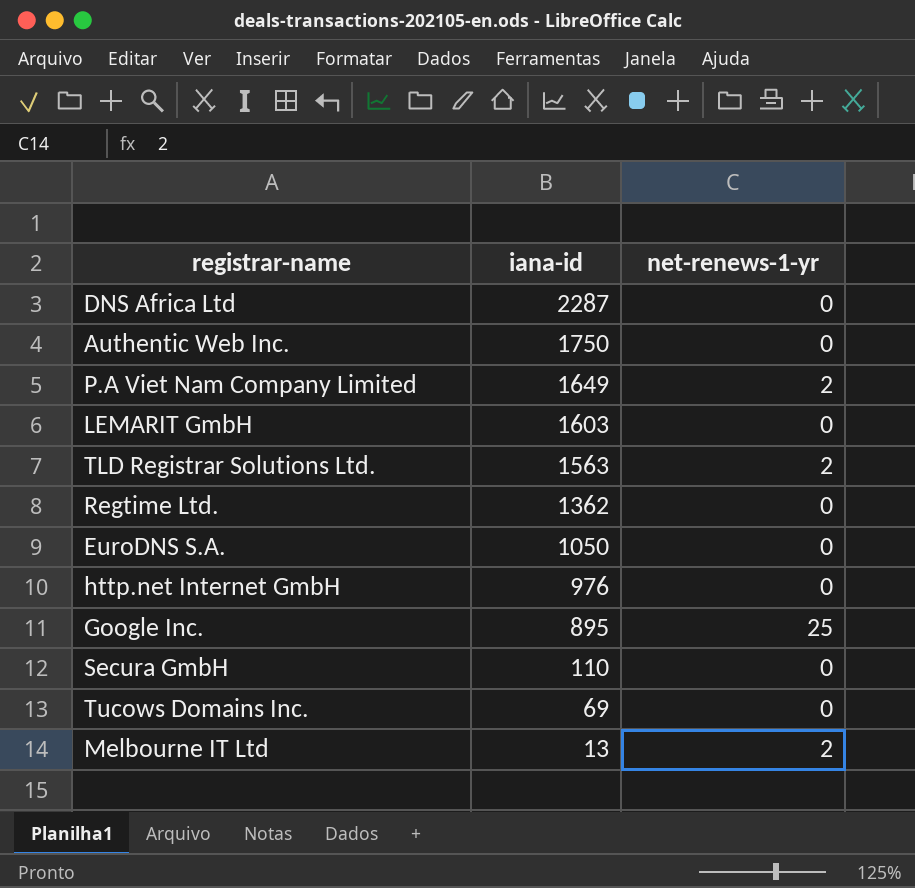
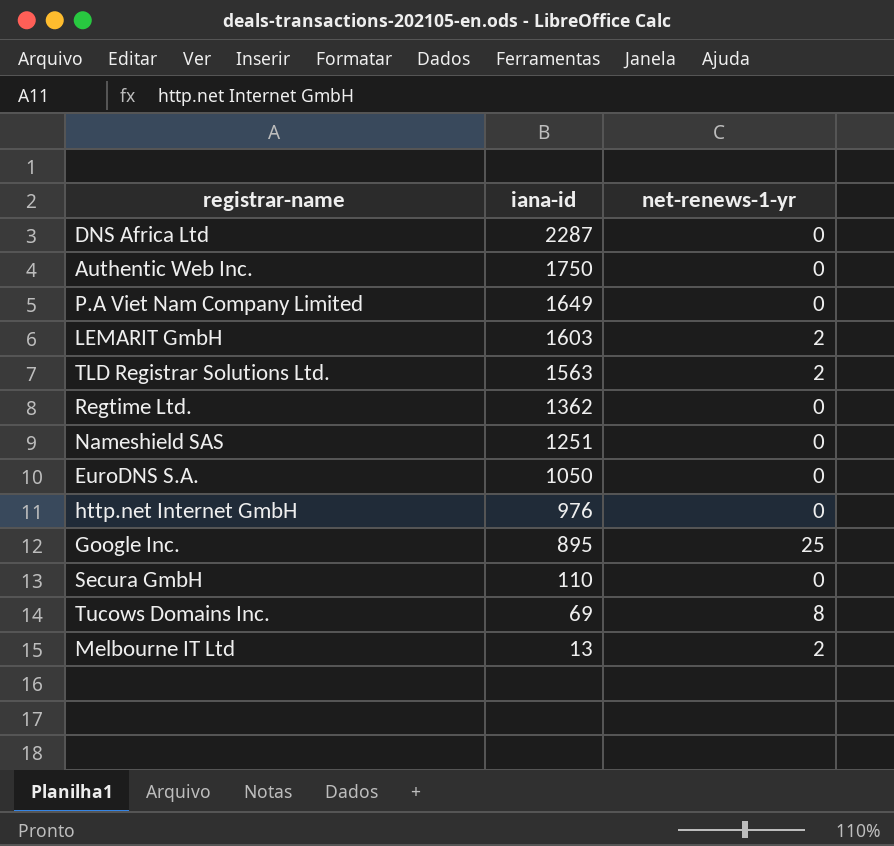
P.A Viet Nam Company Limited | net-renews-1-yr: 2 -> 0
LEMARIT GmbH | net-renews-1-yr: 0 -> 2
row Nameshield SAS: none -> 1251 | 0
Tucows Domains Inc. | net-renews-1-yr: 0 -> 8

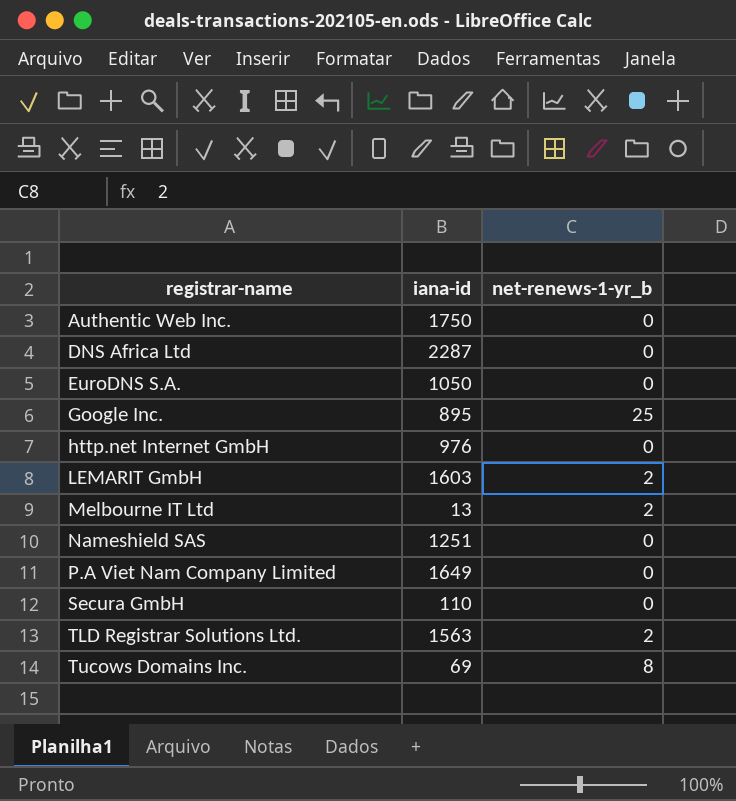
row order: iana-id descending -> registrar-name ascending
column name: net-renews-1-yr -> net-renews-1-yr_b
row Regtime Ltd.: 1362 | 0 -> none

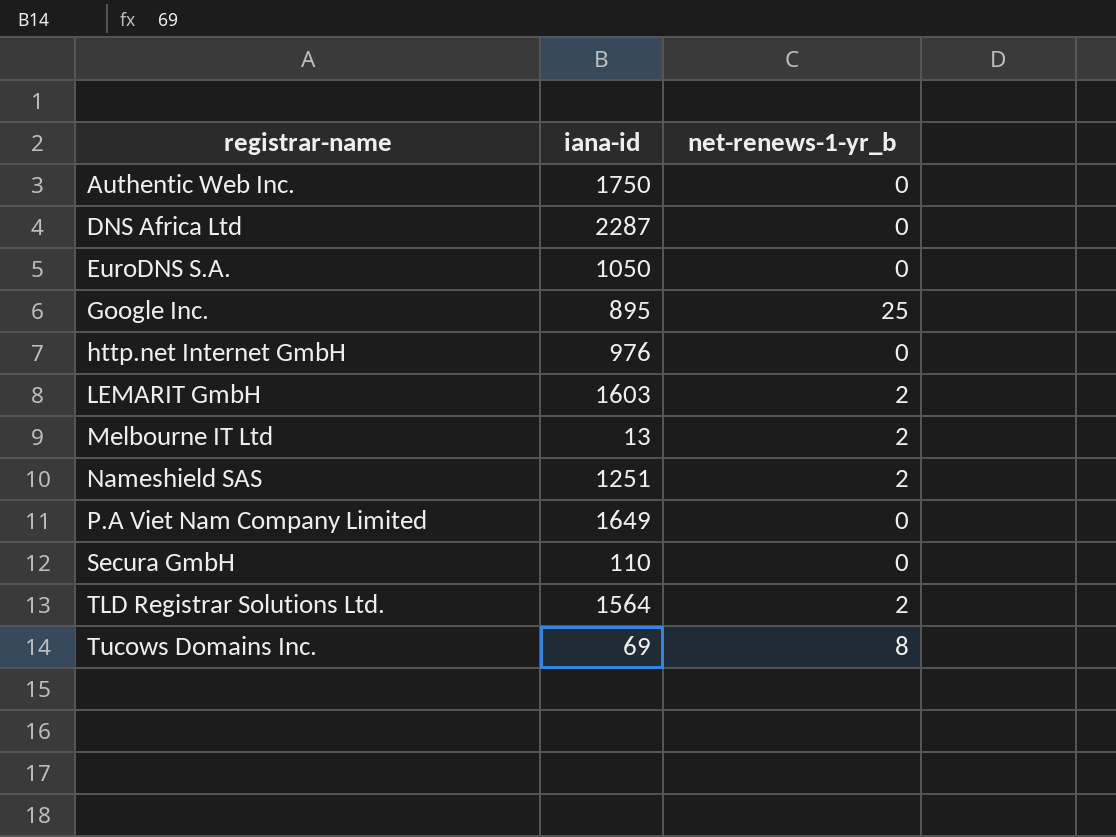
Nameshield SAS | net-renews-1-yr_b: 0 -> 2
TLD Registrar Solutions Ltd. | iana-id: 1563 -> 1564

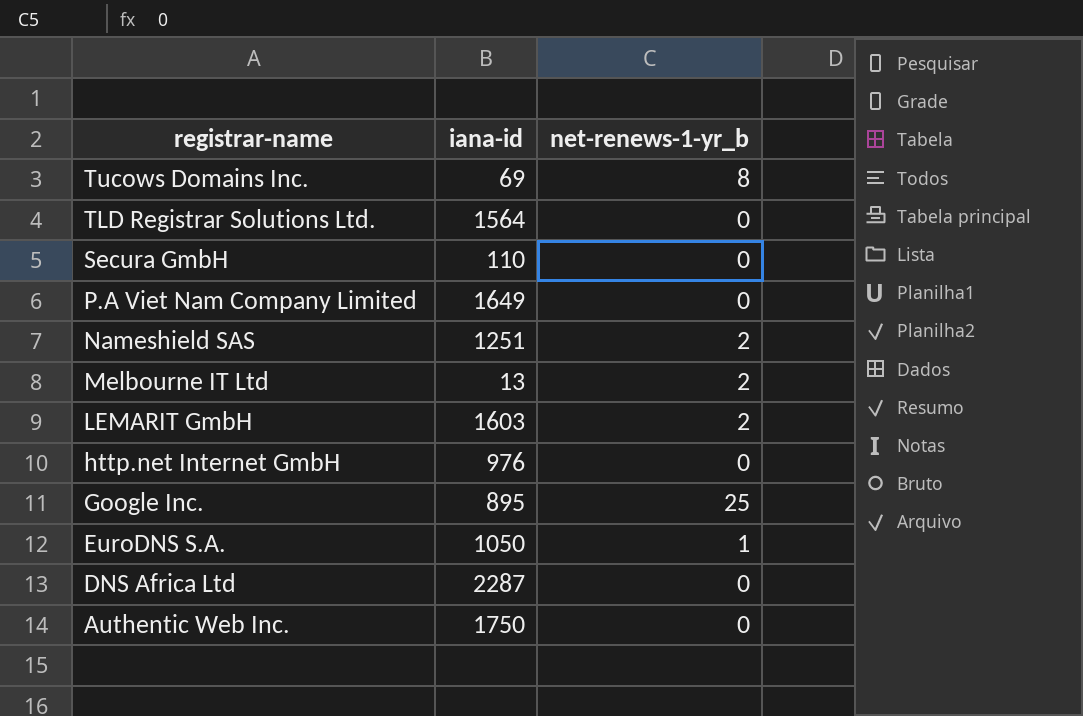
row order: registrar-name ascending -> registrar-name descending
TLD Registrar Solutions Ltd. | net-renews-1-yr_b: 2 -> 0
EuroDNS S.A. | net-renews-1-yr_b: 0 -> 1

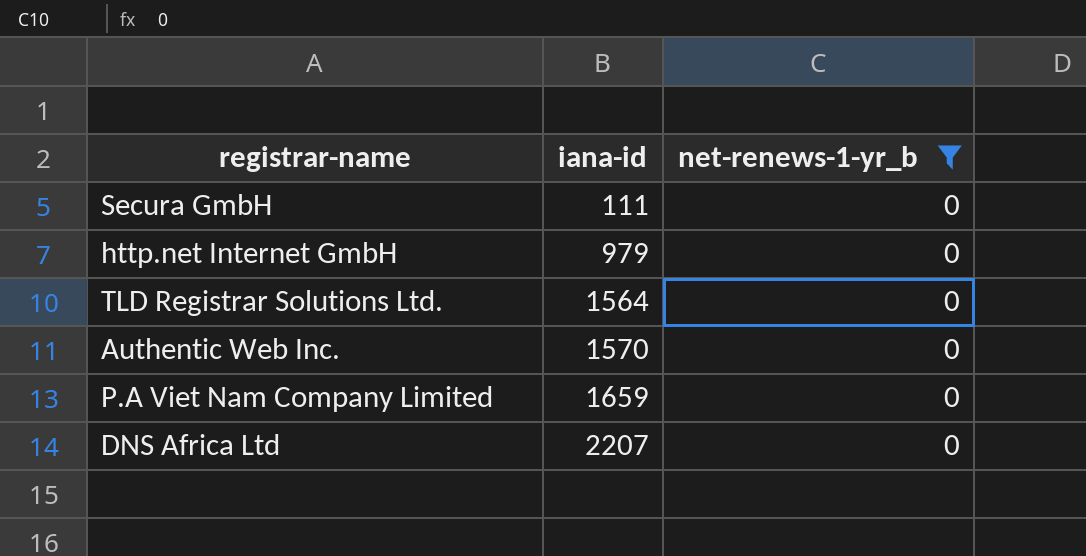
filter: none -> net-renews-1-yr_b = 0
row order: registrar-name descending -> iana-id ascending
Secura GmbH | iana-id: 110 -> 111
http.net Internet GmbH | iana-id: 976 -> 979
Authentic Web Inc. | iana-id: 1750 -> 1570
P.A Viet Nam Company Limited | iana-id: 1649 -> 1659
DNS Africa Ltd | iana-id: 2287 -> 2207

